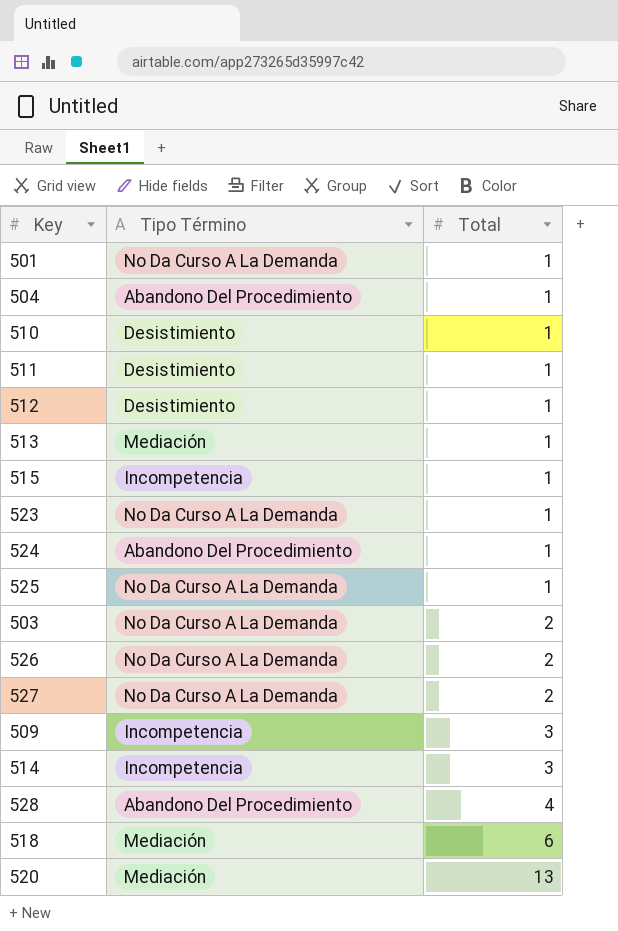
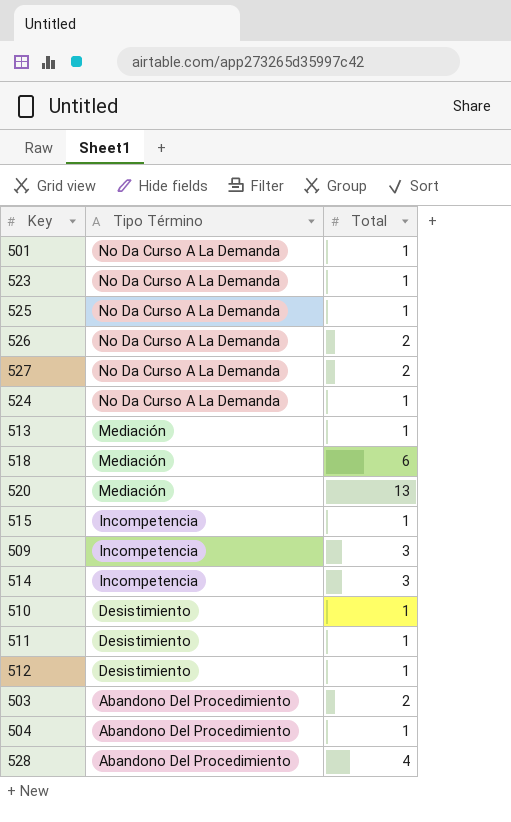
row order: Total ascending -> Tipo Término descending
524 | Tipo Término: Abandono Del Procedimiento -> No Da Curso A La Demanda
503 | Tipo Término: No Da Curso A La Demanda -> Abandono Del Procedimiento

